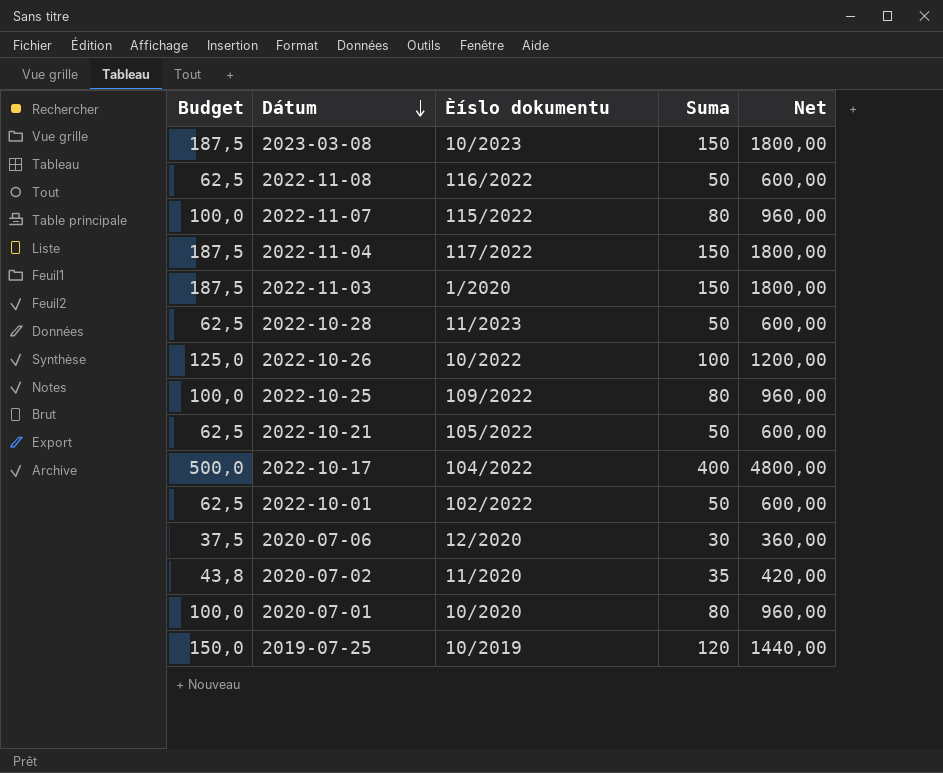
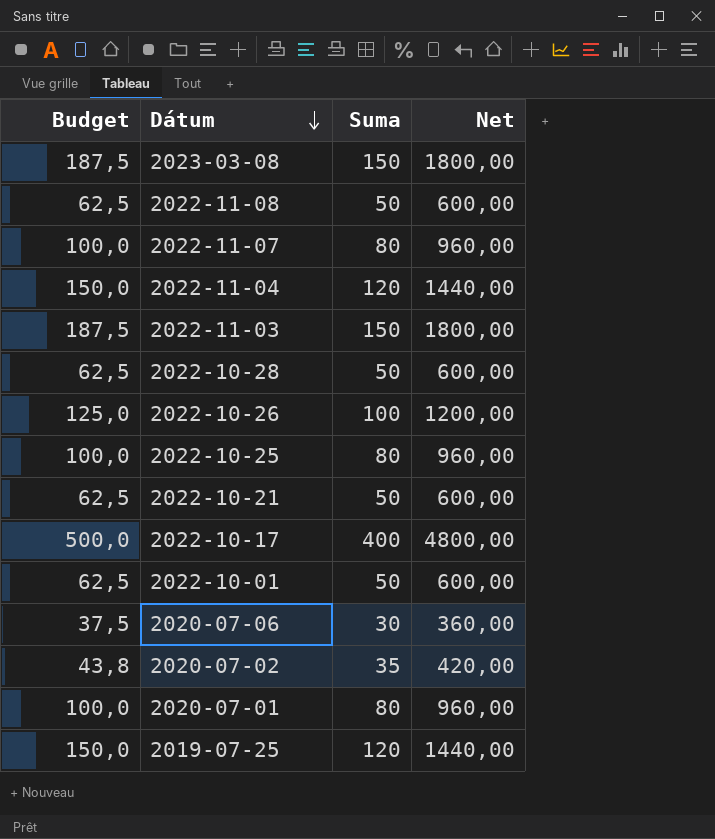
column Èíslo dokumentu | position: 3 -> none
2022-11-04 | Budget: 187,5 -> 150,0
2022-11-04 | Suma: 150 -> 120
2022-11-04 | Net: 1800,00 -> 1440,00

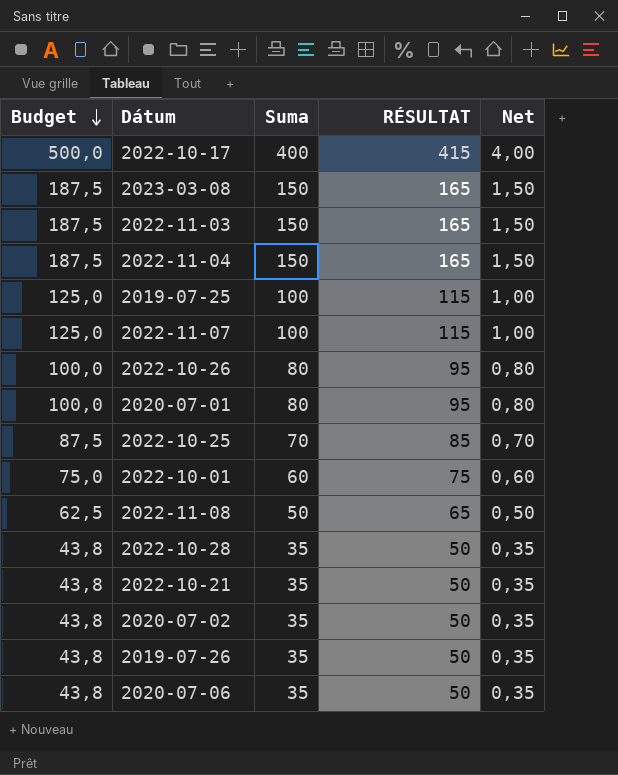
row order: Dátum descending -> Budget descending
column RÉSULTAT | formula: none -> [Suma] + 15
column Net | formula: [Suma] * 12 -> [Suma] * 0,01
2022-11-04 | Budget: 150,0 -> 187,5
2022-11-04 | Suma: 120 -> 150
2019-07-25 | Budget: 150,0 -> 125,0
2019-07-25 | Suma: 120 -> 100
2022-11-07 | Budget: 100,0 -> 125,0
2022-11-07 | Suma: 80 -> 100
2022-10-26 | Budget: 125,0 -> 100,0
2022-10-26 | Suma: 100 -> 80
2022-10-25 | Budget: 100,0 -> 87,5
2022-10-25 | Suma: 80 -> 70
2022-10-01 | Budget: 62,5 -> 75,0
2022-10-01 | Suma: 50 -> 60
2022-10-28 | Budget: 62,5 -> 43,8
2022-10-28 | Suma: 50 -> 35
2022-10-21 | Budget: 62,5 -> 43,8
2022-10-21 | Suma: 50 -> 35
row 2019-07-26: none -> 43,8 | 35 | 50 | 0,35
2020-07-06 | Budget: 37,5 -> 43,8
2020-07-06 | Suma: 30 -> 35

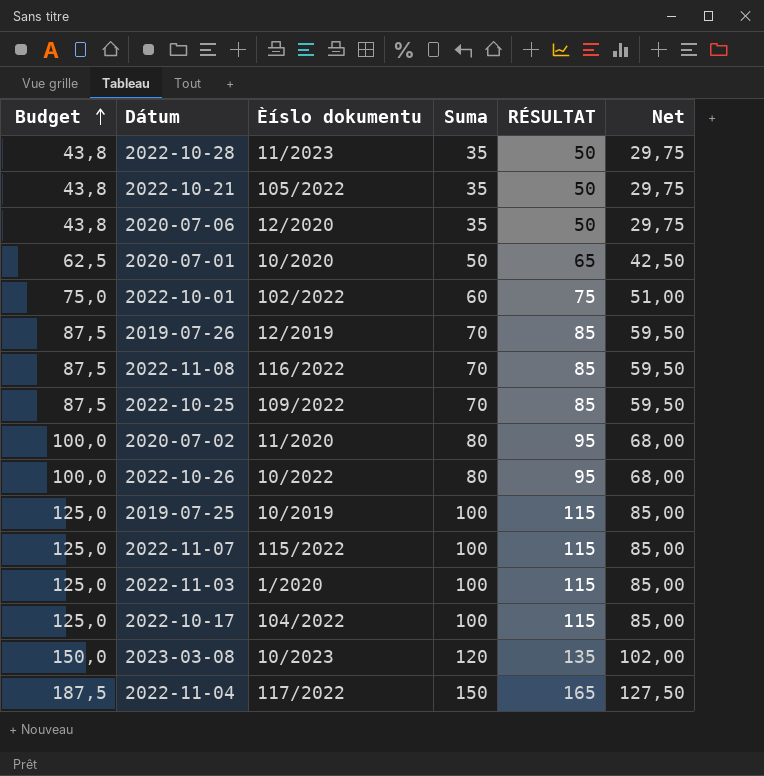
row order: Budget descending -> Budget ascending
column Èíslo dokumentu | position: none -> 3
column Net | formula: [Suma] * 0,01 -> [Suma] * 0,85
2020-07-01 | Budget: 100,0 -> 62,5
2020-07-01 | Suma: 80 -> 50
2020-07-01 | RÉSULTAT: 95 -> 65
2019-07-26 | Budget: 43,8 -> 87,5
2019-07-26 | Suma: 35 -> 70
2019-07-26 | RÉSULTAT: 50 -> 85
2022-11-08 | Budget: 62,5 -> 87,5
2022-11-08 | Suma: 50 -> 70
2022-11-08 | RÉSULTAT: 65 -> 85
2020-07-02 | Budget: 43,8 -> 100,0
2020-07-02 | Suma: 35 -> 80
2020-07-02 | RÉSULTAT: 50 -> 95
2022-11-03 | Budget: 187,5 -> 125,0
2022-11-03 | Suma: 150 -> 100
2022-11-03 | RÉSULTAT: 165 -> 115
2022-10-17 | Budget: 500,0 -> 125,0
2022-10-17 | Suma: 400 -> 100
2022-10-17 | RÉSULTAT: 415 -> 115
2023-03-08 | Budget: 187,5 -> 150,0
2023-03-08 | Suma: 150 -> 120
2023-03-08 | RÉSULTAT: 165 -> 135

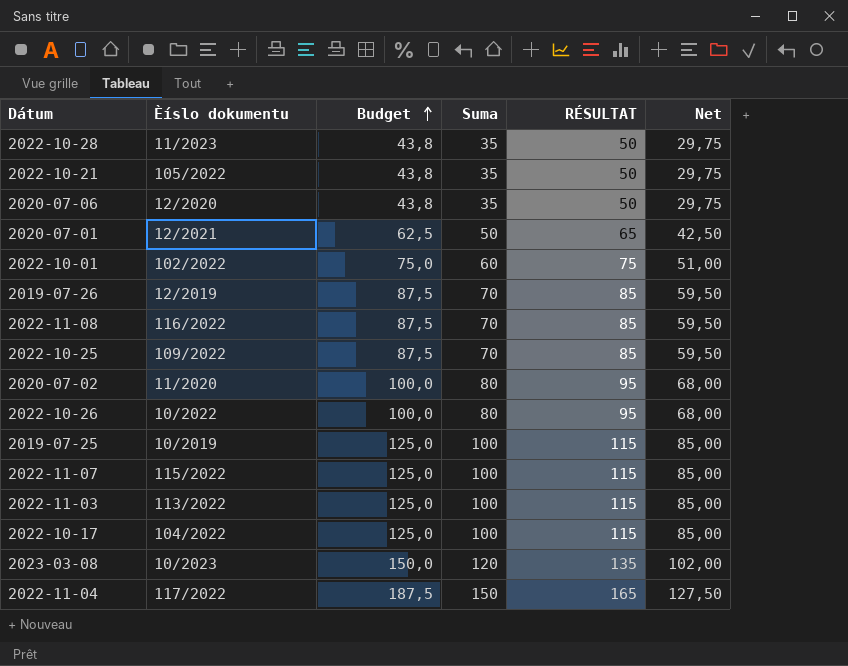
column Budget | position: 1 -> 3
2020-07-01 | Èíslo dokumentu: 10/2020 -> 12/2021
2022-11-03 | Èíslo dokumentu: 1/2020 -> 113/2022

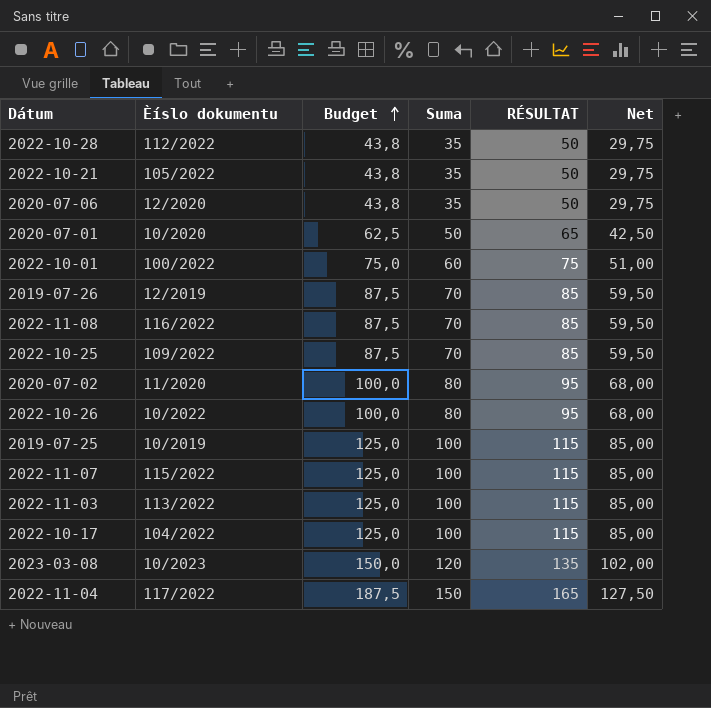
2022-10-28 | Èíslo dokumentu: 11/2023 -> 112/2022
2020-07-01 | Èíslo dokumentu: 12/2021 -> 10/2020
2022-10-01 | Èíslo dokumentu: 102/2022 -> 100/2022

